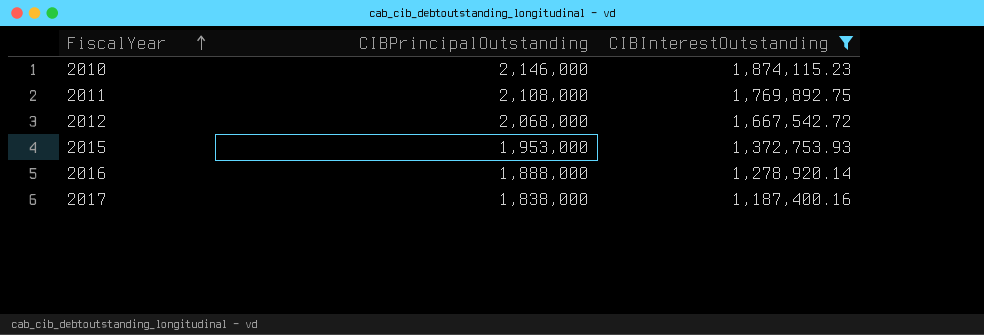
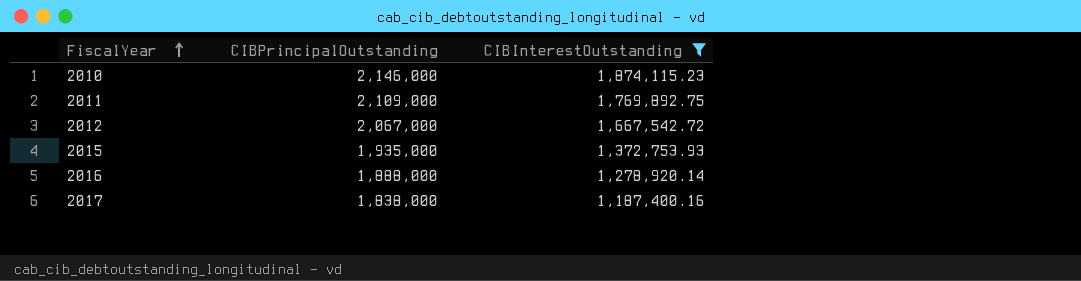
2011 | CIBPrincipalOutstanding: 2,108,000 -> 2,109,000
2012 | CIBPrincipalOutstanding: 2,068,000 -> 2,067,000
2015 | CIBPrincipalOutstanding: 1,953,000 -> 1,935,000

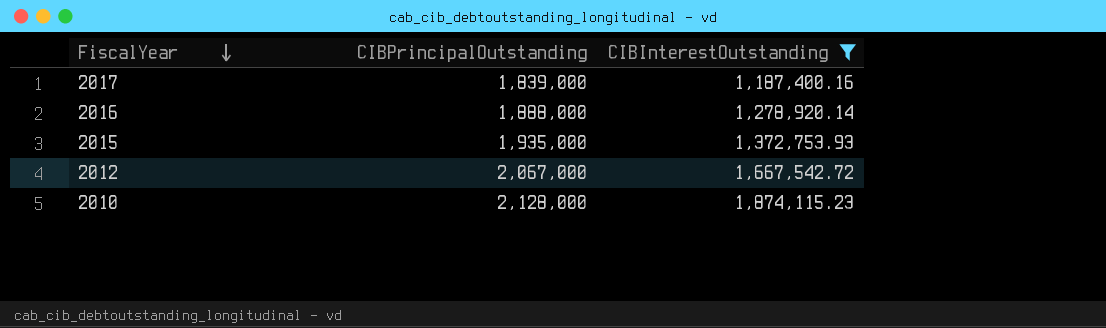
row order: FiscalYear ascending -> FiscalYear descending
row 2011: 2,109,000 | 1,769,892.75 -> none
2017 | CIBPrincipalOutstanding: 1,838,000 -> 1,839,000
2010 | CIBPrincipalOutstanding: 2,146,000 -> 2,128,000

